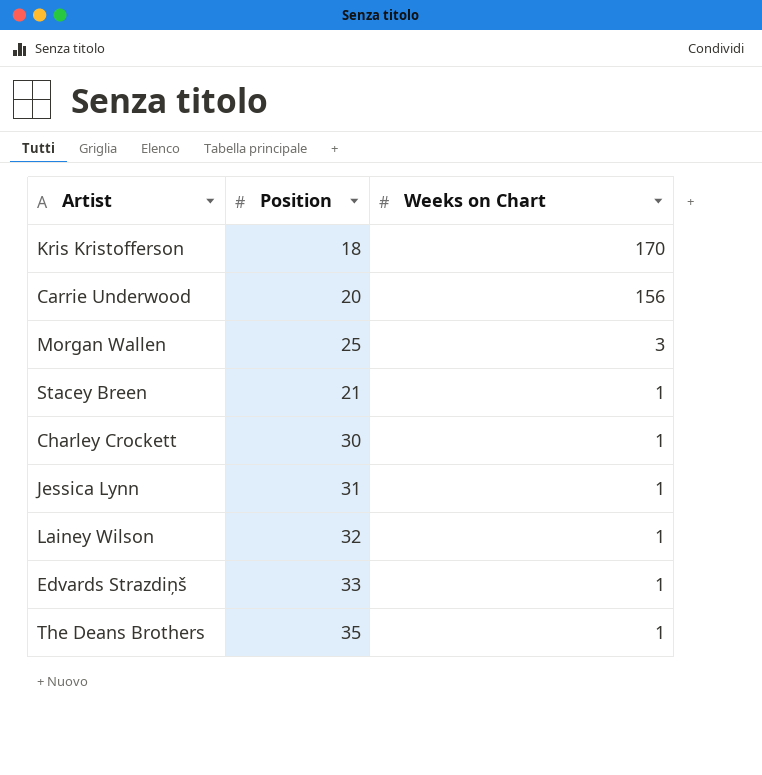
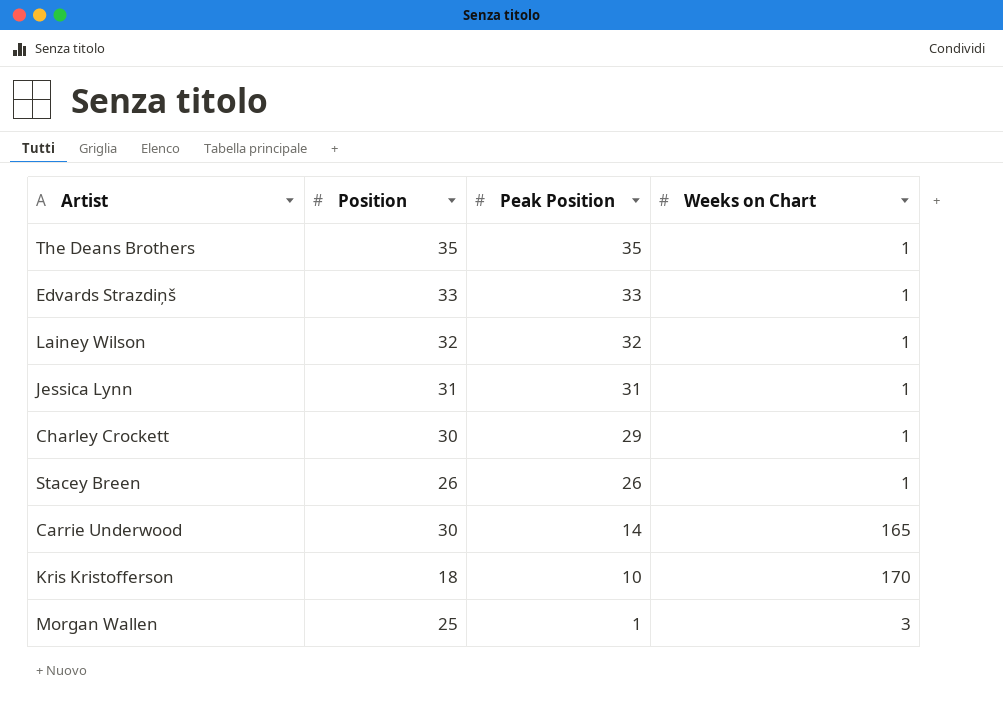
row order: Weeks on Chart descending -> Peak Position descending
column Peak Position | position: none -> 3
Stacey Breen | Position: 21 -> 26
Carrie Underwood | Position: 20 -> 30
Carrie Underwood | Weeks on Chart: 156 -> 165

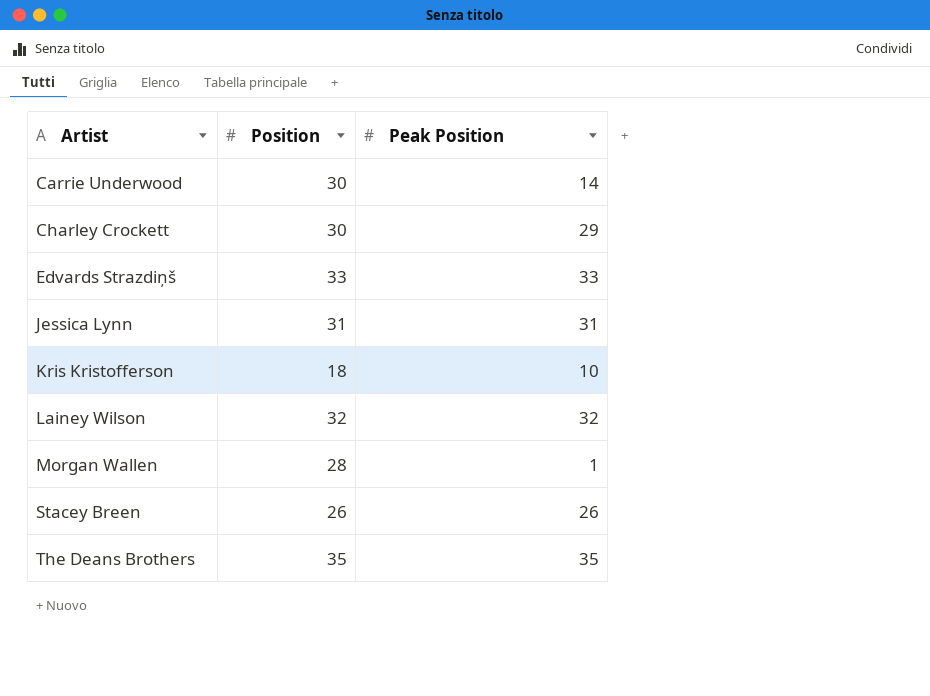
row order: Peak Position descending -> Artist ascending
column Weeks on Chart | position: 4 -> none
Morgan Wallen | Position: 25 -> 28

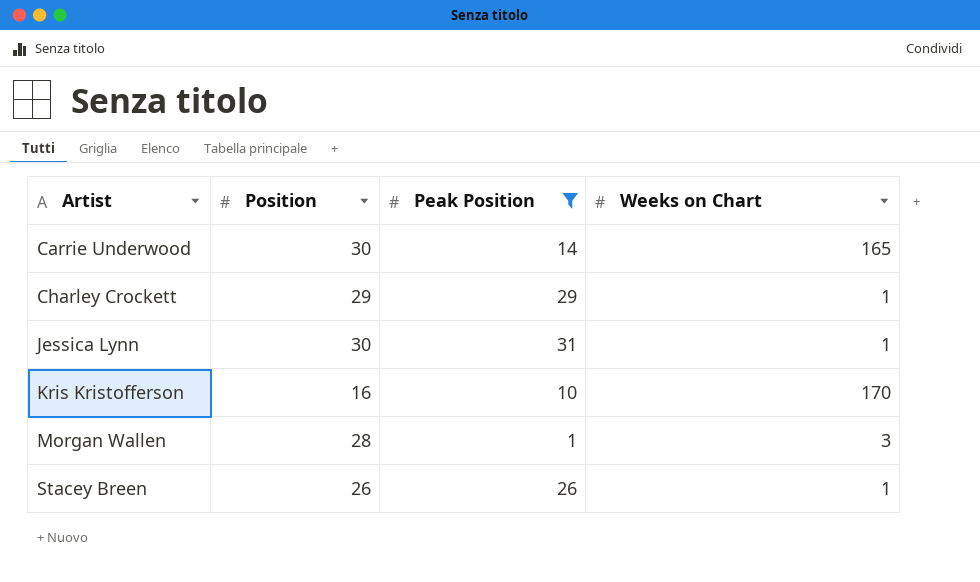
filter: none -> Peak Position <= 31
column Weeks on Chart | position: none -> 4
Charley Crockett | Position: 30 -> 29
Jessica Lynn | Position: 31 -> 30
Kris Kristofferson | Position: 18 -> 16

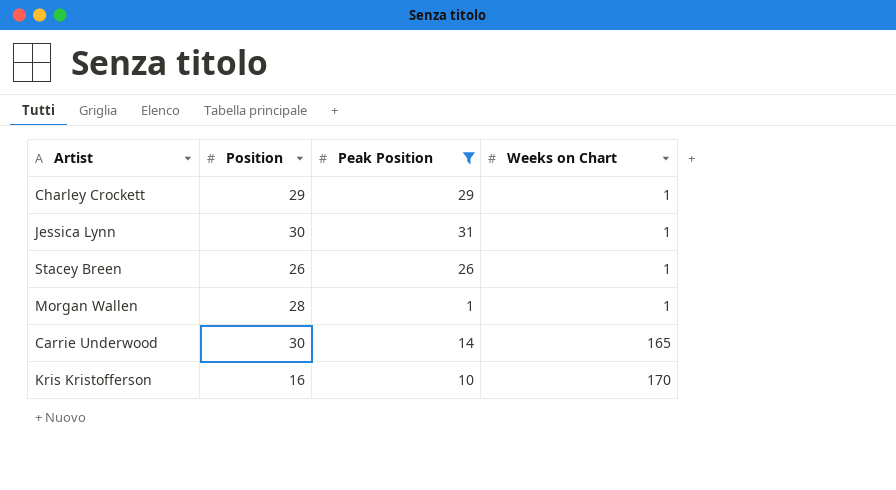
row order: Artist ascending -> Weeks on Chart ascending
Morgan Wallen | Weeks on Chart: 3 -> 1

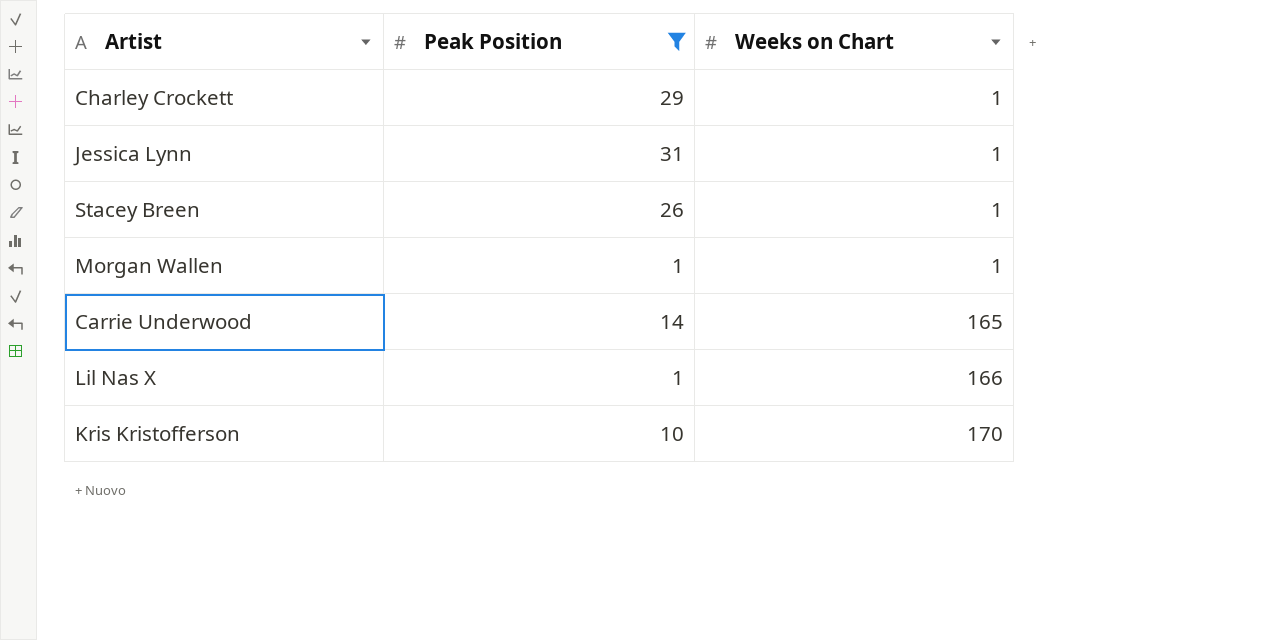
column Position | position: 2 -> none
row Lil Nas X: none -> 1 | 166

